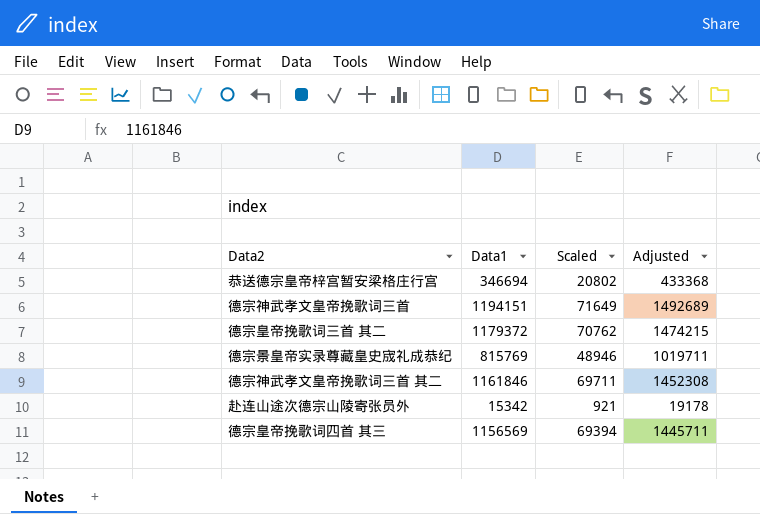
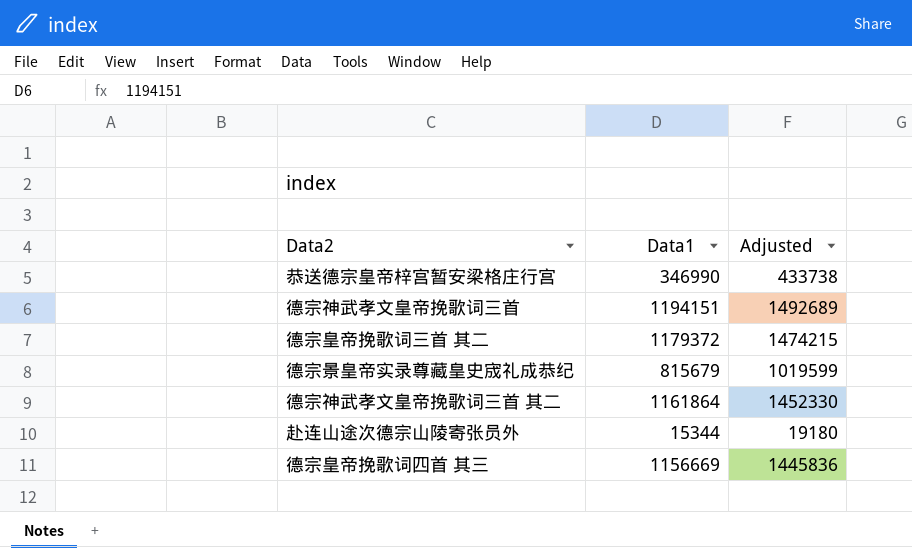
column Scaled | formula: [Data1] * 0.06 -> none
恭送德宗皇帝梓宫暂安梁格庄行宫 | Data1: 346694 -> 346990
恭送德宗皇帝梓宫暂安梁格庄行宫 | Adjusted: 433368 -> 433738
德宗景皇帝实录尊藏皇史宬礼成恭纪 | Data1: 815769 -> 815679
德宗景皇帝实录尊藏皇史宬礼成恭纪 | Adjusted: 1019711 -> 1019599
德宗神武孝文皇帝挽歌词三首 其二 | Data1: 1161846 -> 1161864
德宗神武孝文皇帝挽歌词三首 其二 | Adjusted: 1452308 -> 1452330
赴连山途次德宗山陵寄张员外 | Data1: 15342 -> 15344
赴连山途次德宗山陵寄张员外 | Adjusted: 19178 -> 19180
德宗皇帝挽歌词四首 其三 | Data1: 1156569 -> 1156669
德宗皇帝挽歌词四首 其三 | Adjusted: 1445711 -> 1445836

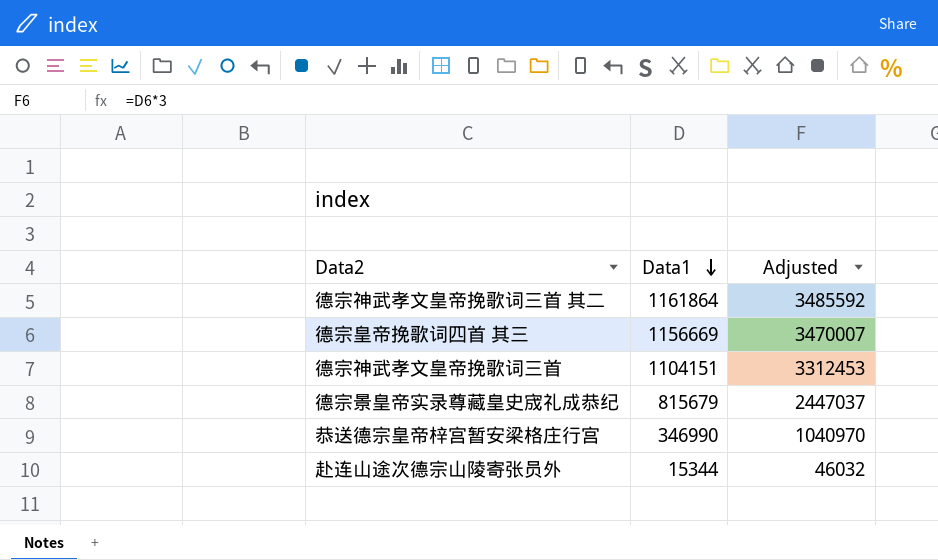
row order: none -> Data1 descending
column Adjusted | formula: [Data1] * 1.25 -> [Data1] * 3
row 德宗皇帝挽歌词三首 其二: 1179372 | 1474215 -> none
德宗神武孝文皇帝挽歌词三首 | Data1: 1194151 -> 1104151

